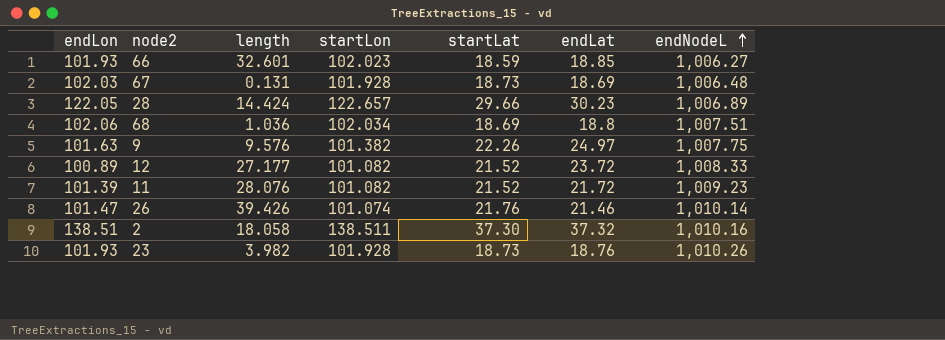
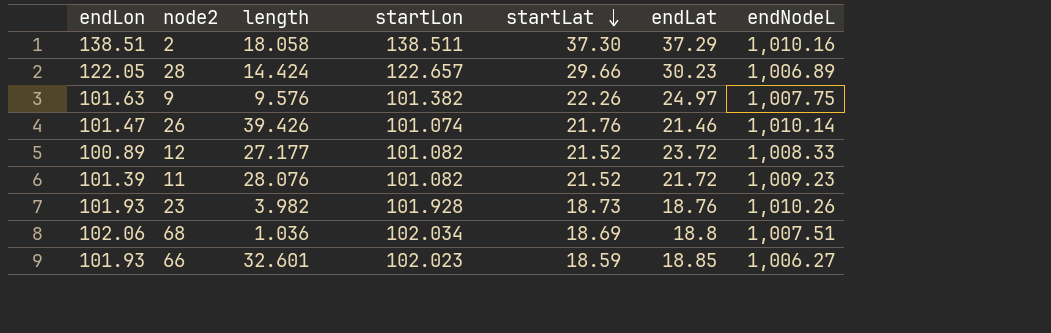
row order: endNodeL ascending -> startLat descending
row 67: 102.03 | 0.131 | 101.928 | 18.73 | 18.69 | 1,006.48 -> none
2 | endLat: 37.32 -> 37.29

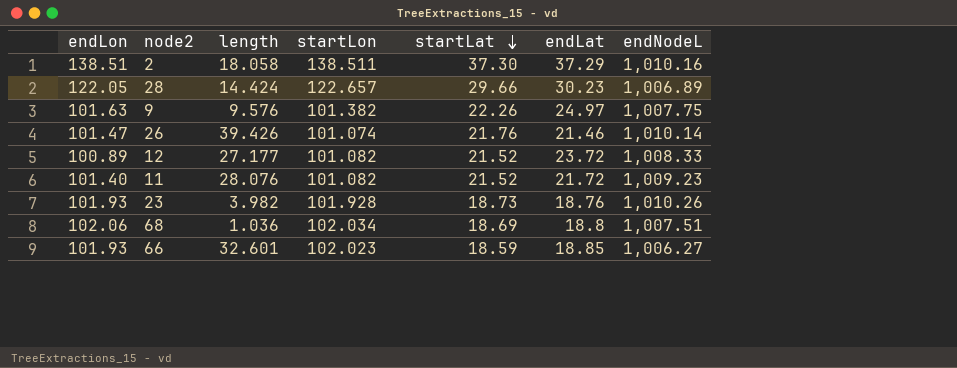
11 | endLon: 101.39 -> 101.40

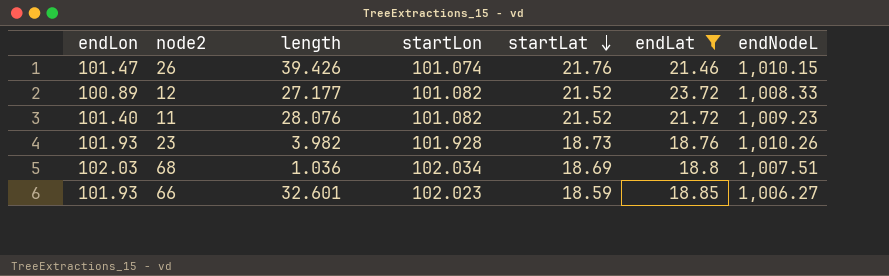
filter: none -> endLat <= 23.72
26 | endNodeL: 1,010.14 -> 1,010.15
68 | endLon: 102.06 -> 102.03

